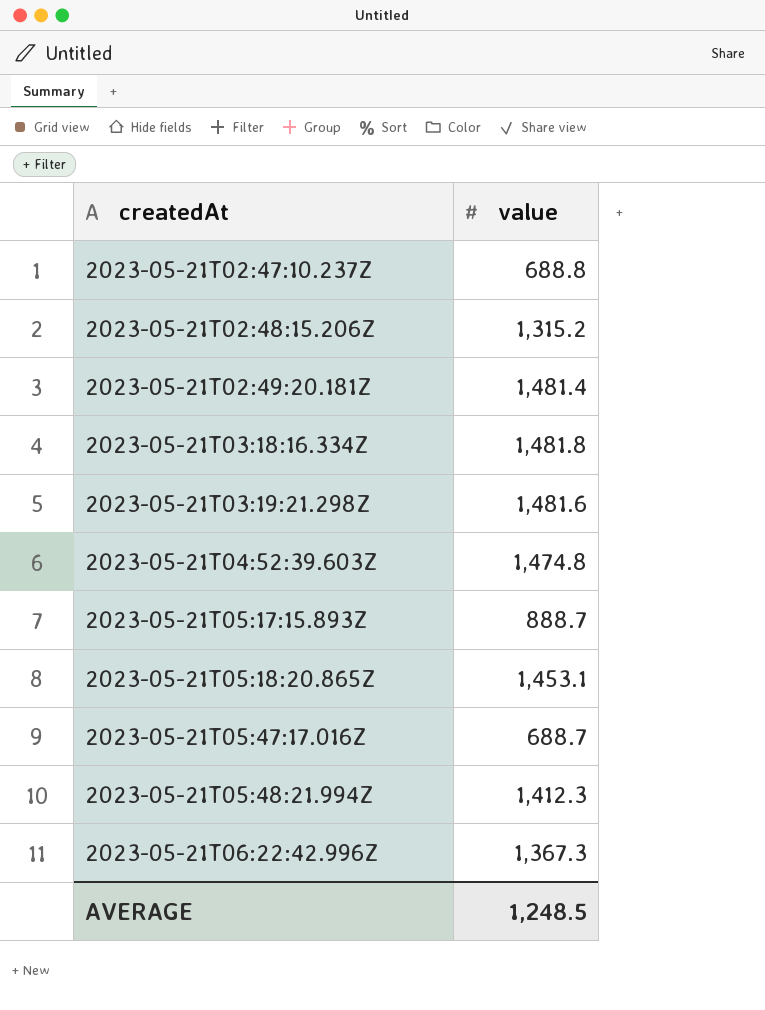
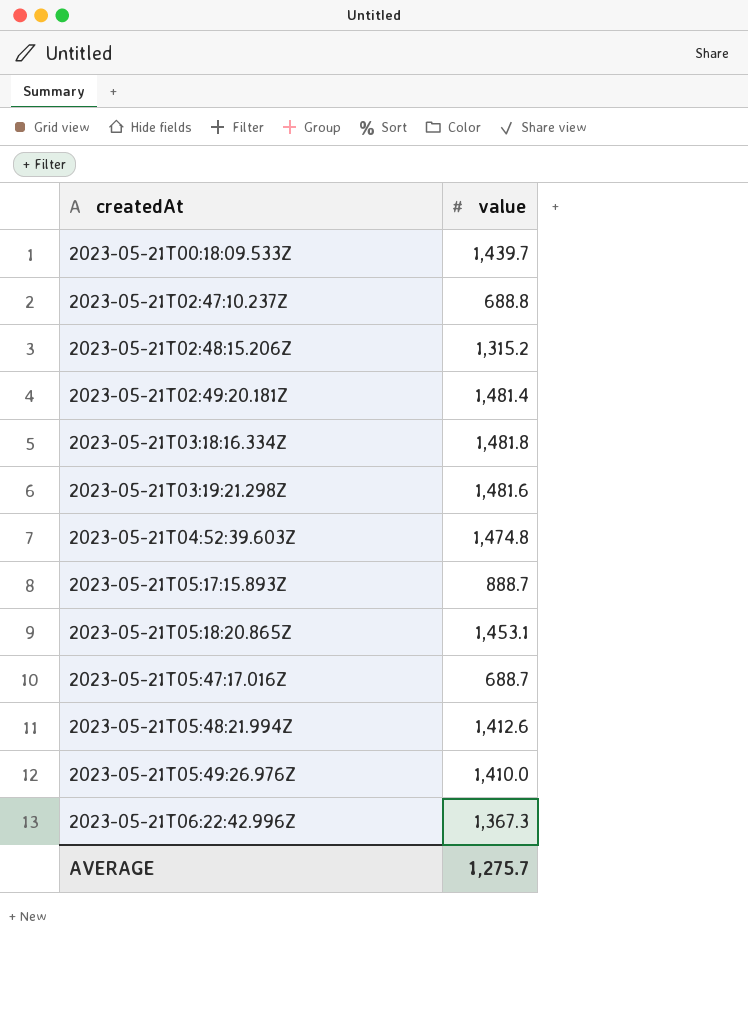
row 2023-05-21T00:18:09.533Z: none -> 1,439.7
2023-05-21T05:48:21.994Z | value: 1,412.3 -> 1,412.6
row 2023-05-21T05:49:26.976Z: none -> 1,410.0
AVERAGE | value: 1,248.5 -> 1,275.7

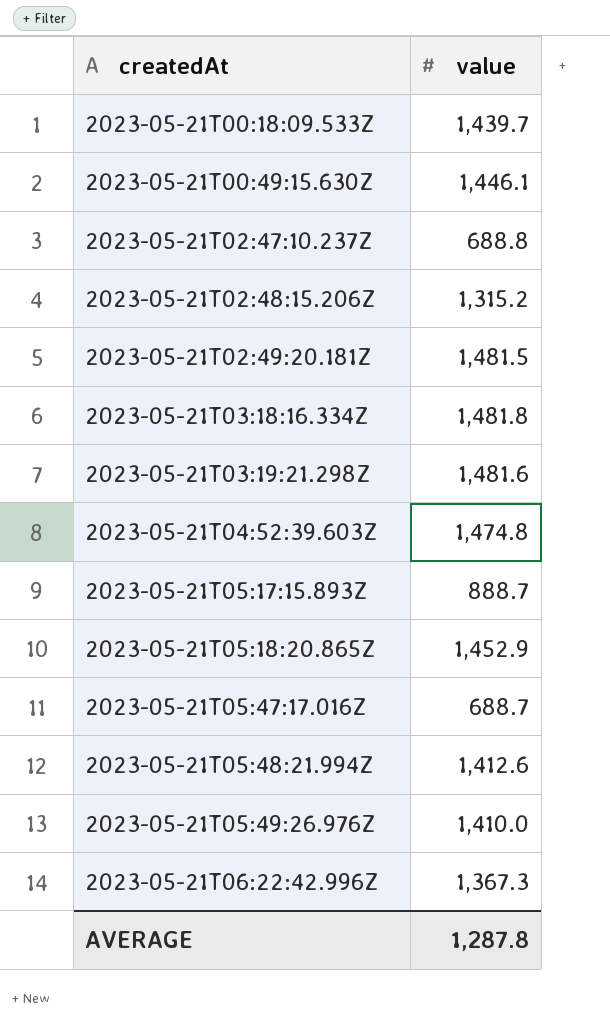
row 2023-05-21T00:49:15.630Z: none -> 1,446.1
2023-05-21T02:49:20.181Z | value: 1,481.4 -> 1,481.5
2023-05-21T05:18:20.865Z | value: 1,453.1 -> 1,452.9
AVERAGE | value: 1,275.7 -> 1,287.8

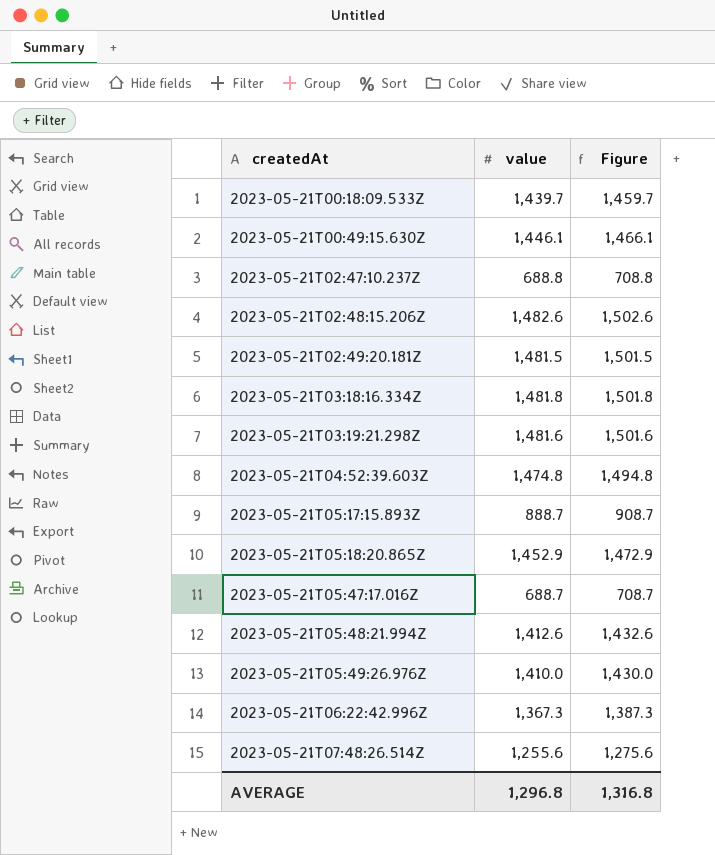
column Figure | formula: none -> [value] + 20
2023-05-21T02:48:15.206Z | value: 1,315.2 -> 1,482.6
row 2023-05-21T07:48:26.514Z: none -> 1,255.6 | 1,275.6
AVERAGE | value: 1,287.8 -> 1,296.8

